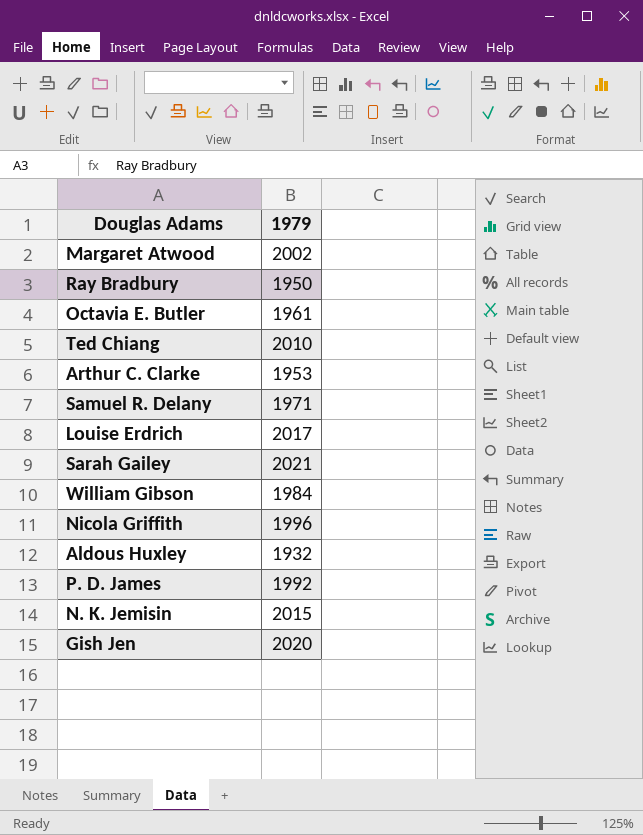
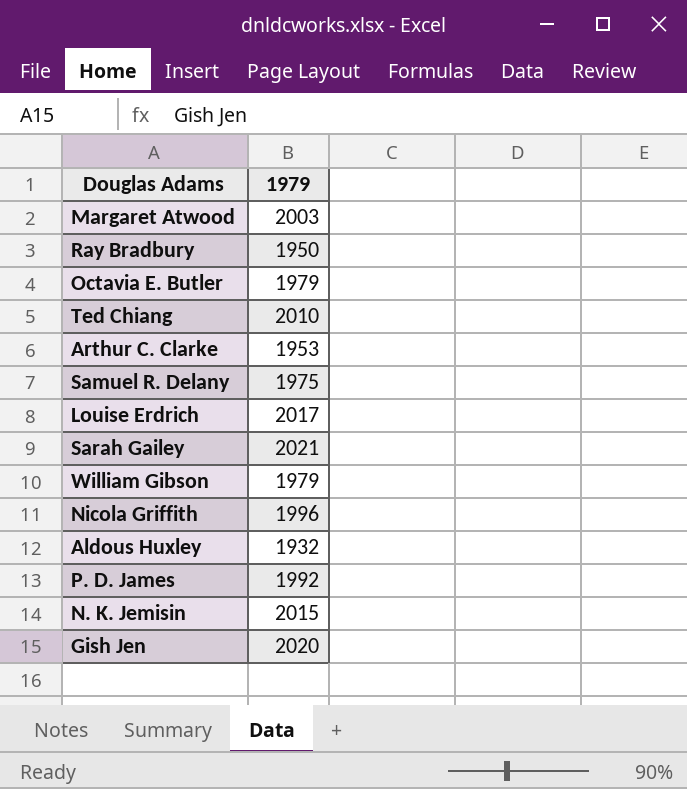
Margaret Atwood | 1979: 2002 -> 2003
Octavia E. Butler | 1979: 1961 -> 1979
Samuel R. Delany | 1979: 1971 -> 1975
William Gibson | 1979: 1984 -> 1979

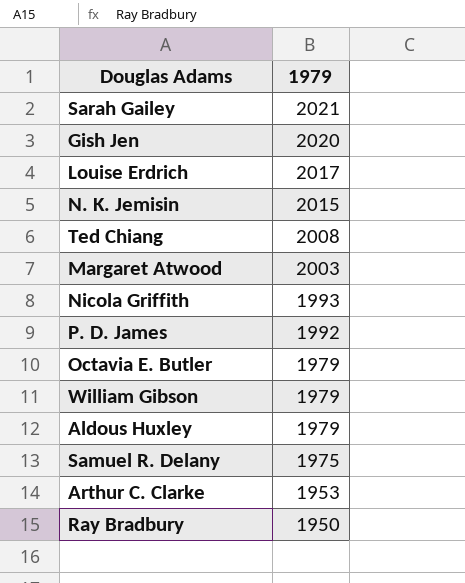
row order: none -> 1979 descending
Ted Chiang | 1979: 2010 -> 2008
Nicola Griffith | 1979: 1996 -> 1993
Aldous Huxley | 1979: 1932 -> 1979

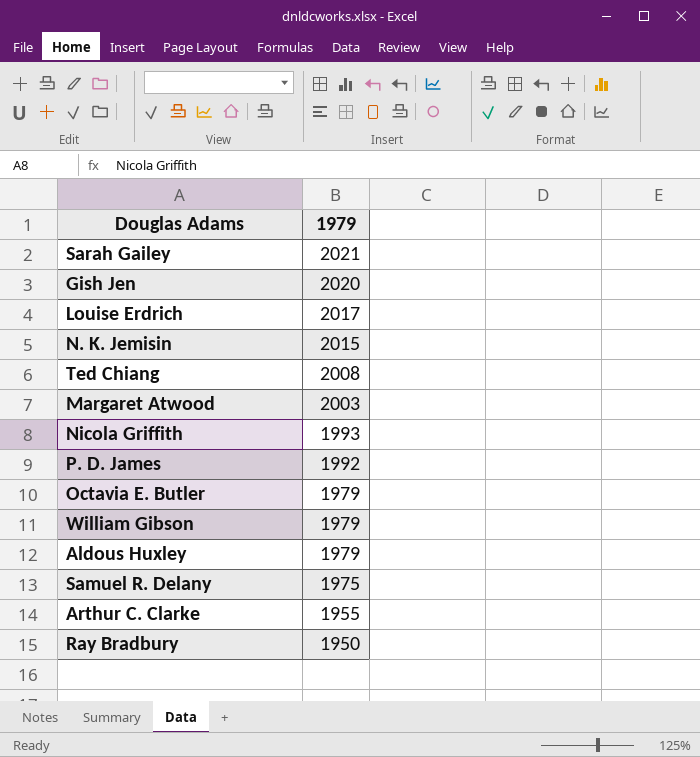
Arthur C. Clarke | 1979: 1953 -> 1955

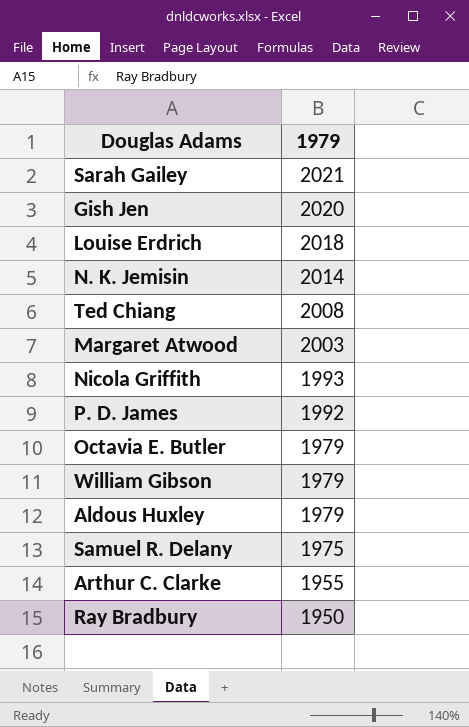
Louise Erdrich | 1979: 2017 -> 2018
N. K. Jemisin | 1979: 2015 -> 2014

